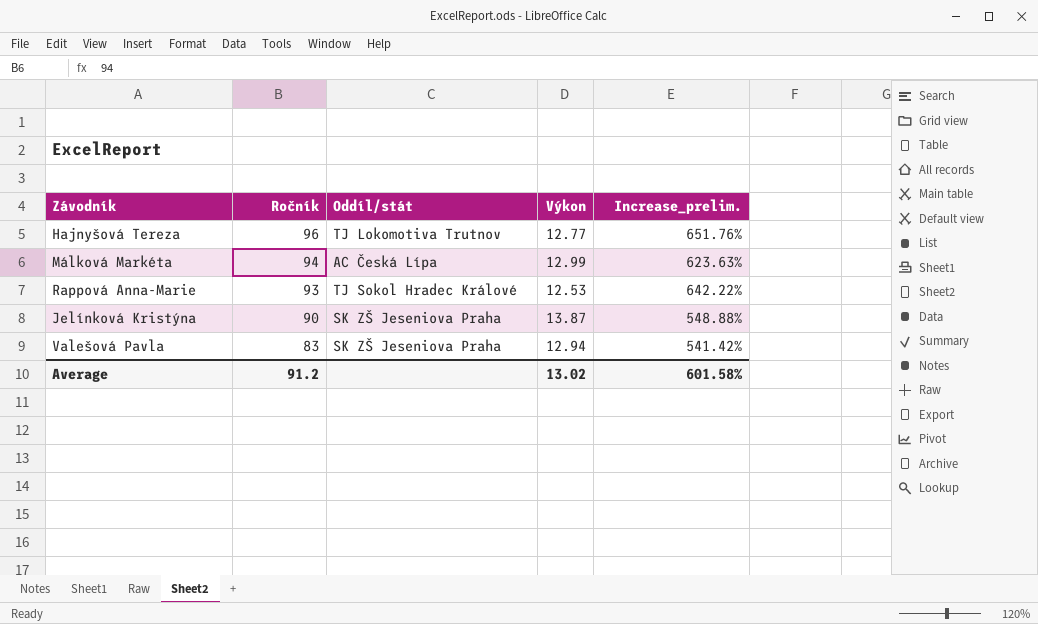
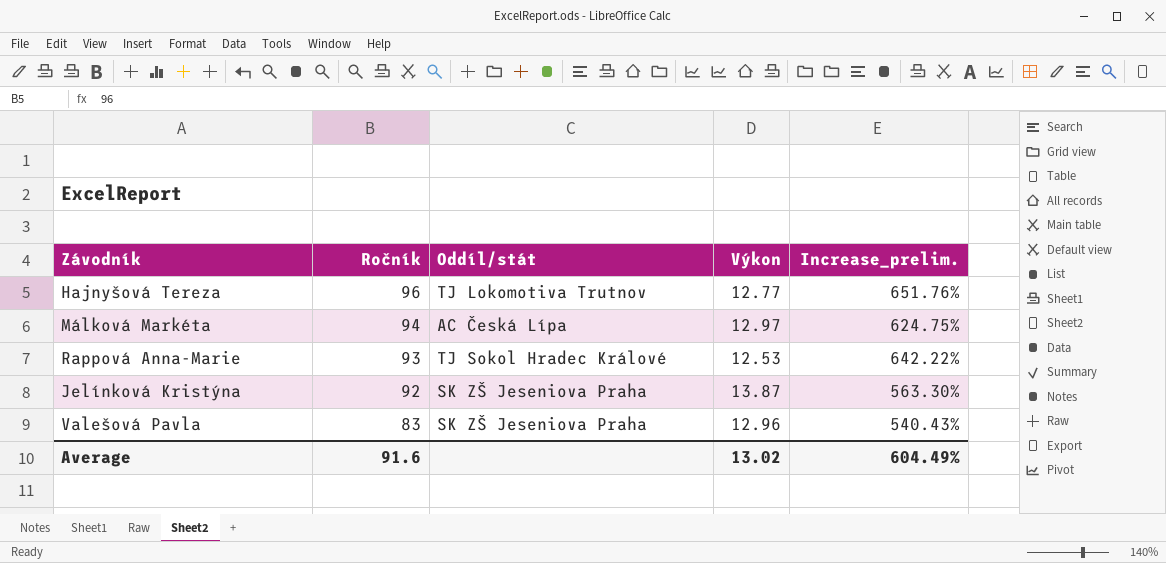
Málková Markéta | Výkon: 12.99 -> 12.97
Málková Markéta | Increase_prelim.: 623.63% -> 624.75%
Jelínková Kristýna | Ročník: 90 -> 92
Jelínková Kristýna | Increase_prelim.: 548.88% -> 563.30%
Valešová Pavla | Výkon: 12.94 -> 12.96
Valešová Pavla | Increase_prelim.: 541.42% -> 540.43%
Average | Ročník: 91.2 -> 91.6
Average | Increase_prelim.: 601.58% -> 604.49%

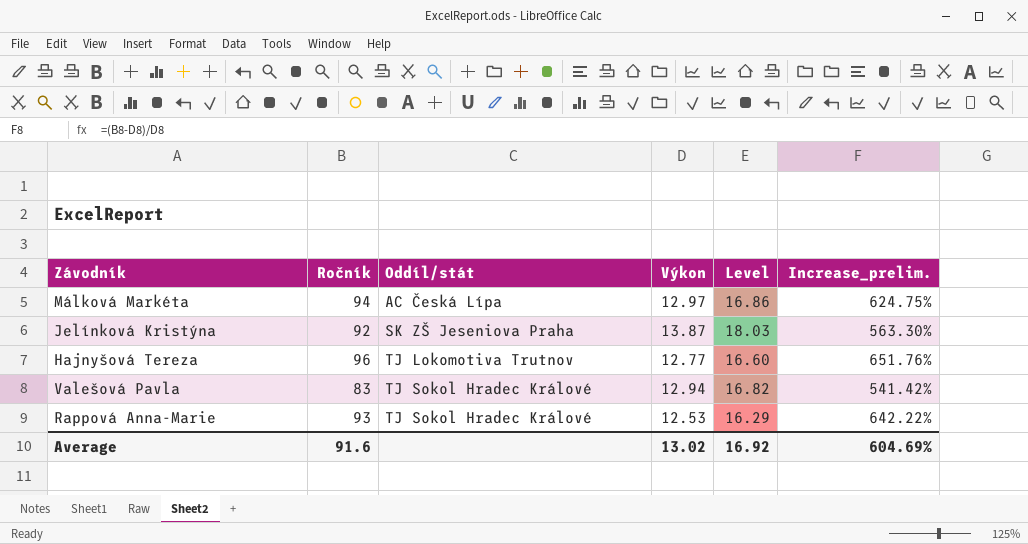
row order: Ročník descending -> Oddíl/stát ascending
column Level | formula: none -> [Výkon] * 1.3
Valešová Pavla | Oddíl/stát: SK ZŠ Jeseniova Praha -> TJ Sokol Hradec Králové
Valešová Pavla | Výkon: 12.96 -> 12.94
Valešová Pavla | Increase_prelim.: 540.43% -> 541.42%
Average | Increase_prelim.: 604.49% -> 604.69%

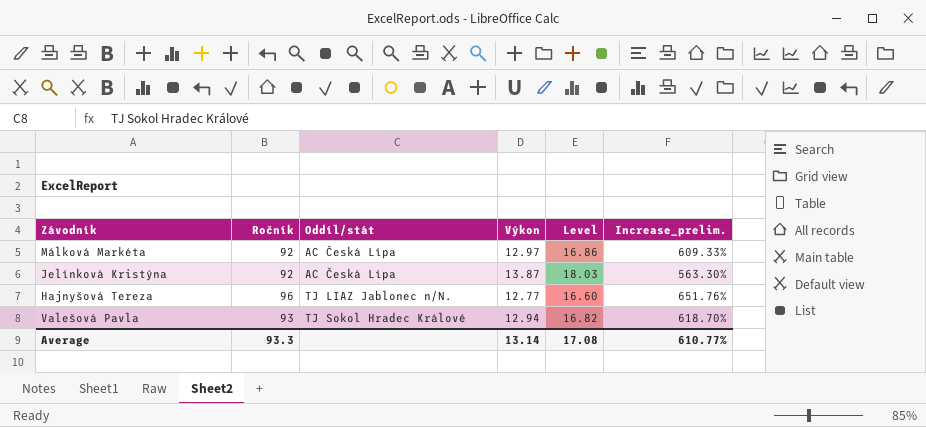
row Rappová Anna-Marie: 93 | TJ Sokol Hradec Králové | 12.53 | 16.29 | 642.22% -> none
Málková Markéta | Ročník: 94 -> 92
Málková Markéta | Increase_prelim.: 624.75% -> 609.33%
Jelínková Kristýna | Oddíl/stát: SK ZŠ Jeseniova Praha -> AC Česká Lípa
Hajnyšová Tereza | Oddíl/stát: TJ Lokomotiva Trutnov -> TJ LIAZ Jablonec n/N.
Valešová Pavla | Ročník: 83 -> 93
Valešová Pavla | Increase_prelim.: 541.42% -> 618.70%
Average | Ročník: 91.6 -> 93.3
Average | Výkon: 13.02 -> 13.14
Average | Level: 16.92 -> 17.08
Average | Increase_prelim.: 604.69% -> 610.77%

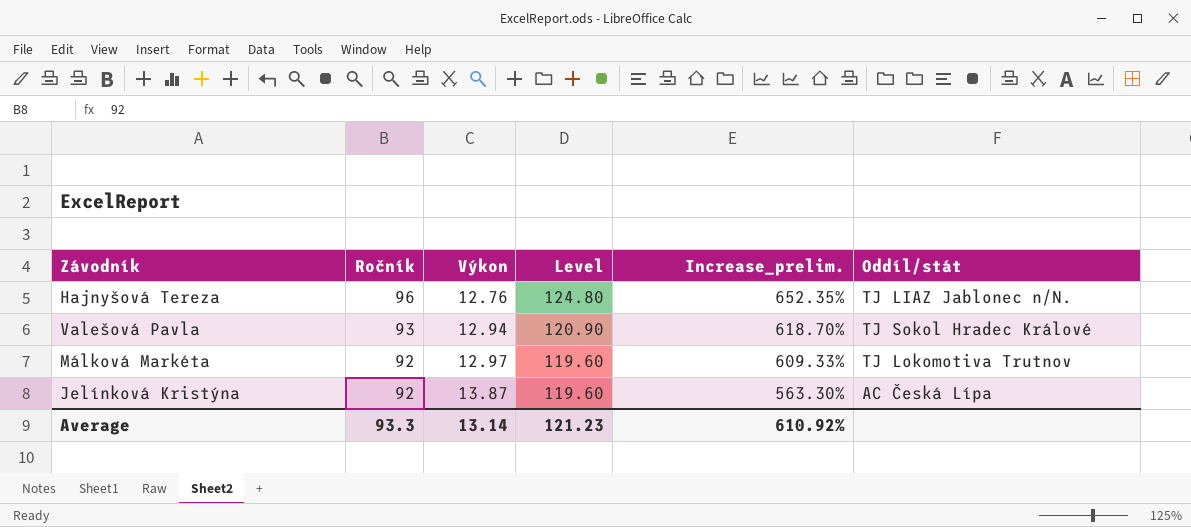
row order: Oddíl/stát ascending -> Ročník descending
column Level | formula: [Výkon] * 1.3 -> [Ročník] * 1.3
column Oddíl/stát | position: 3 -> 6
Hajnyšová Tereza | Výkon: 12.77 -> 12.76
Hajnyšová Tereza | Increase_prelim.: 651.76% -> 652.35%
Málková Markéta | Oddíl/stát: AC Česká Lípa -> TJ Lokomotiva Trutnov
Average | Level: 17.08 -> 121.23
Average | Increase_prelim.: 610.77% -> 610.92%

